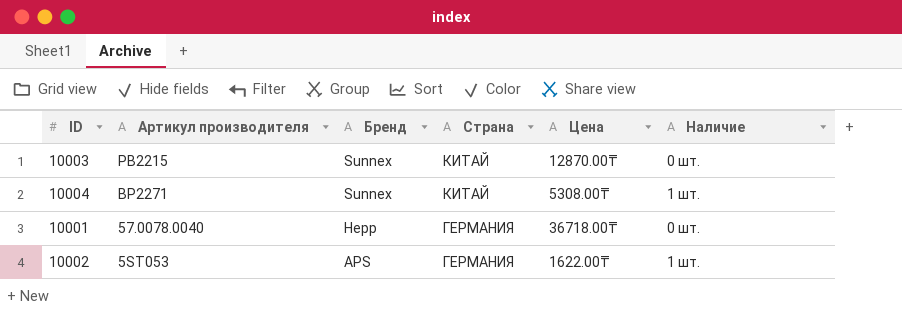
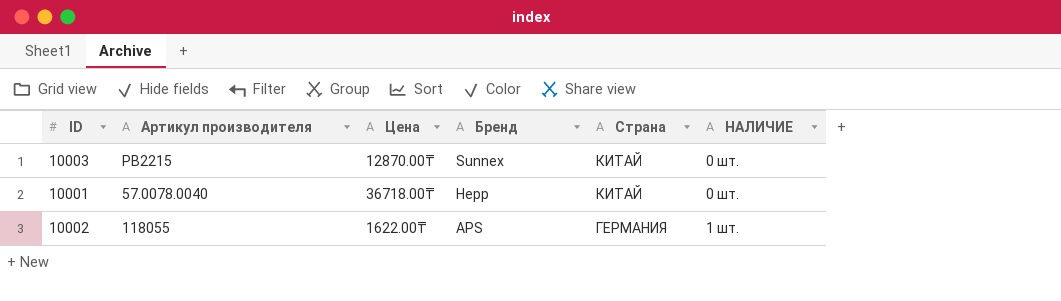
column Цена | position: 5 -> 3
column name: Наличие -> НАЛИЧИЕ
row 10004: BP2271 | Sunnex | КИТАЙ | 5308.00₸ | 1 шт. -> none
10001 | Страна: ГЕРМАНИЯ -> КИТАЙ
10002 | Артикул производителя: 5ST053 -> 118055

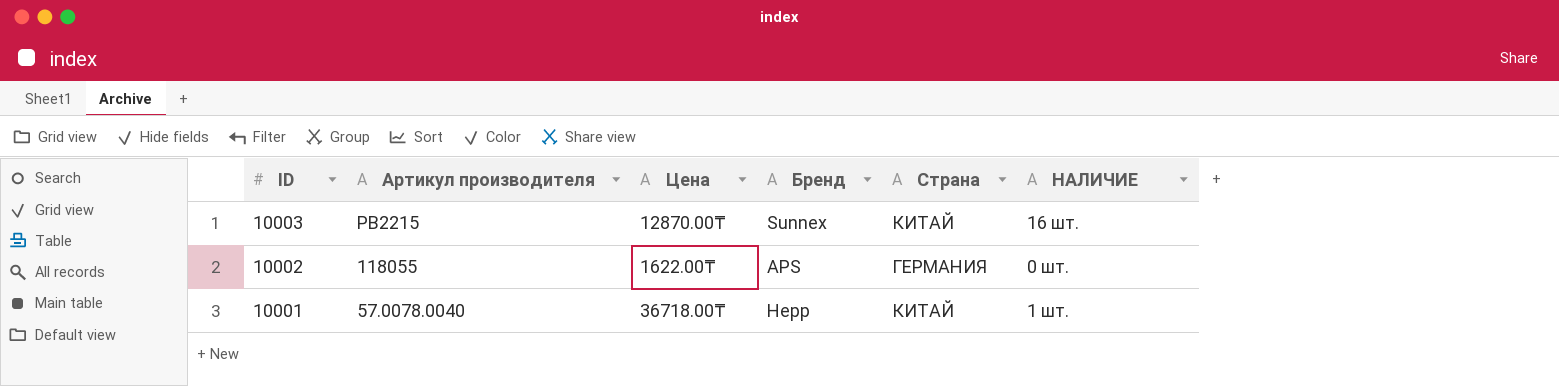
row order: Бренд descending -> ID descending
10003 | НАЛИЧИЕ: 0 шт. -> 16 шт.
10002 | НАЛИЧИЕ: 1 шт. -> 0 шт.
10001 | НАЛИЧИЕ: 0 шт. -> 1 шт.

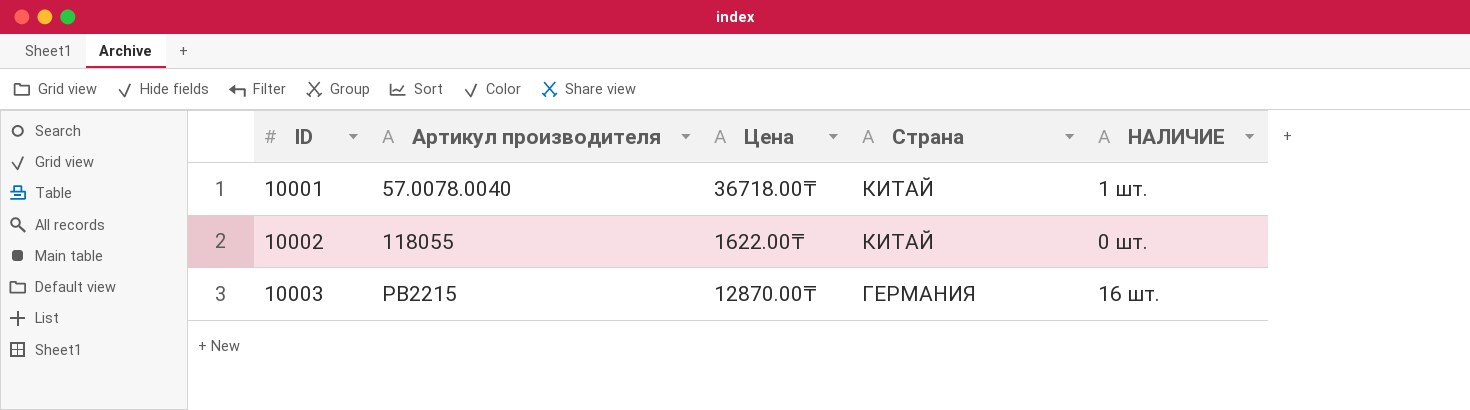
row order: ID descending -> ID ascending
column Бренд | position: 4 -> none
10002 | Страна: ГЕРМАНИЯ -> КИТАЙ
10003 | Страна: КИТАЙ -> ГЕРМАНИЯ

